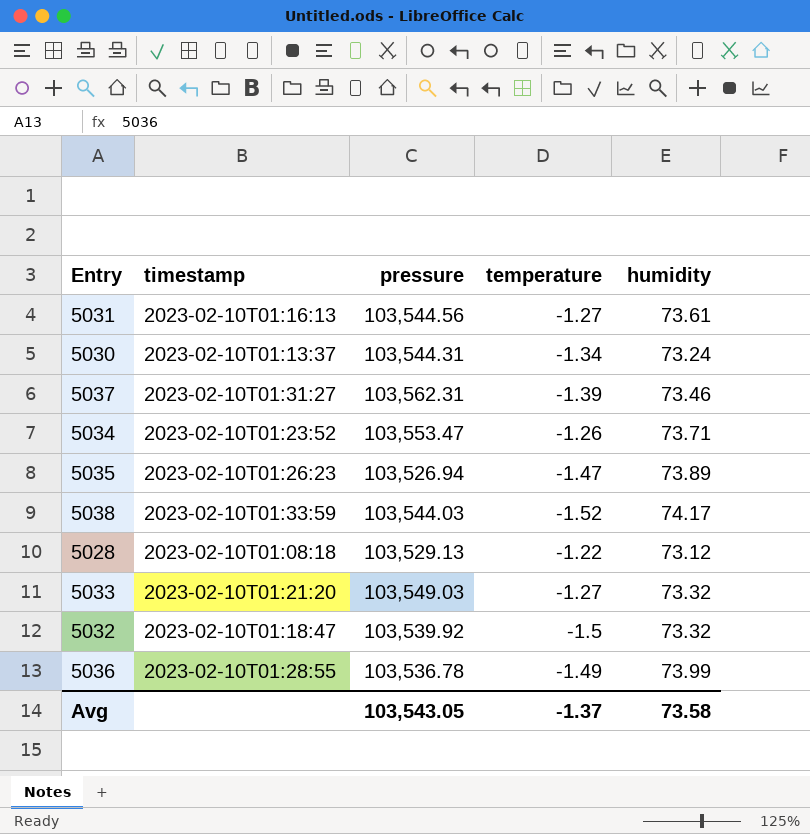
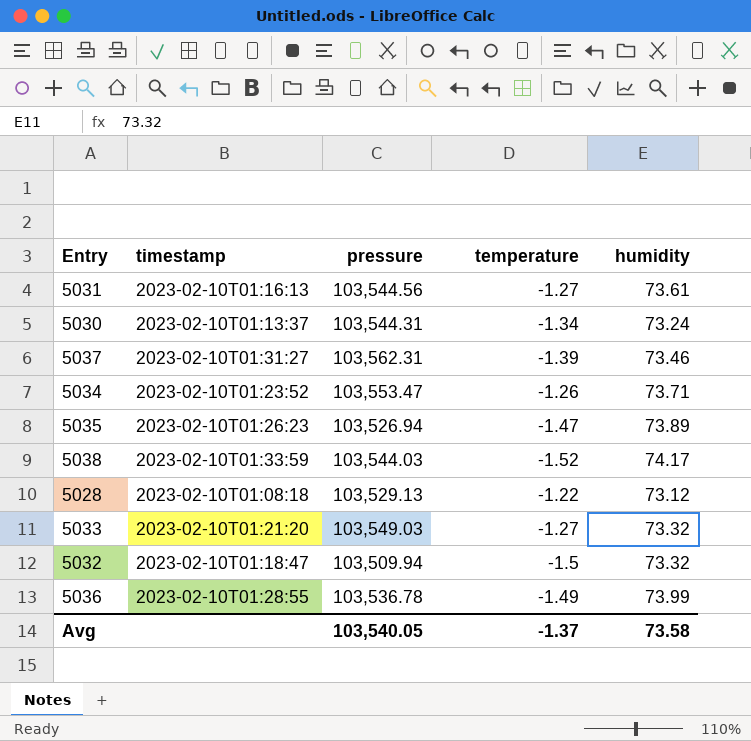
5032 | pressure: 103,539.92 -> 103,509.94
Avg | pressure: 103,543.05 -> 103,540.05

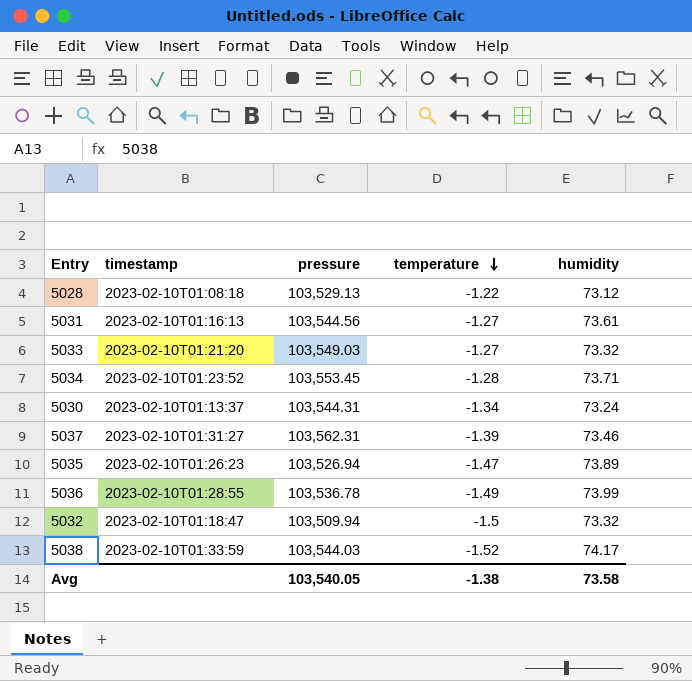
row order: none -> temperature descending
5034 | pressure: 103,553.47 -> 103,553.45
5034 | temperature: -1.26 -> -1.28
Avg | temperature: -1.37 -> -1.38

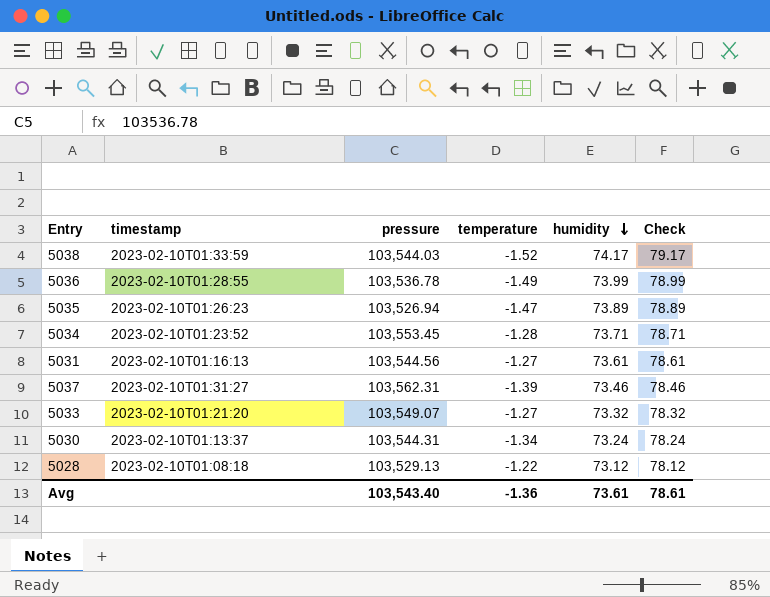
row order: temperature descending -> humidity descending
column Check | formula: none -> [humidity] + 5
row 5032: 2023-02-10T01:18:47 | 103,509.94 | -1.5 | 73.32 -> none
5033 | pressure: 103,549.03 -> 103,549.07
Avg | pressure: 103,540.05 -> 103,543.40
Avg | temperature: -1.38 -> -1.36
Avg | humidity: 73.58 -> 73.61

